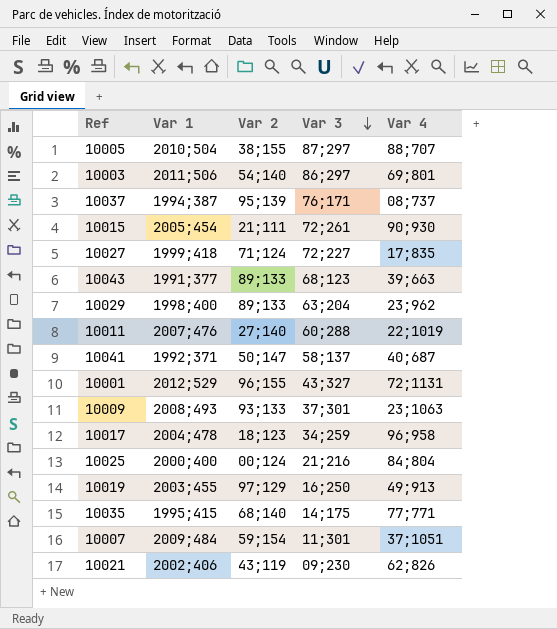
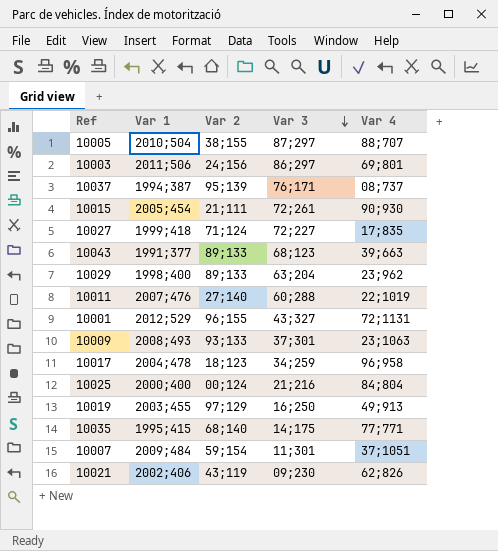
row 10041: 1992;371 | 50;147 | 58;137 | 40;687 -> none
10003 | Var 2: 54;140 -> 24;156

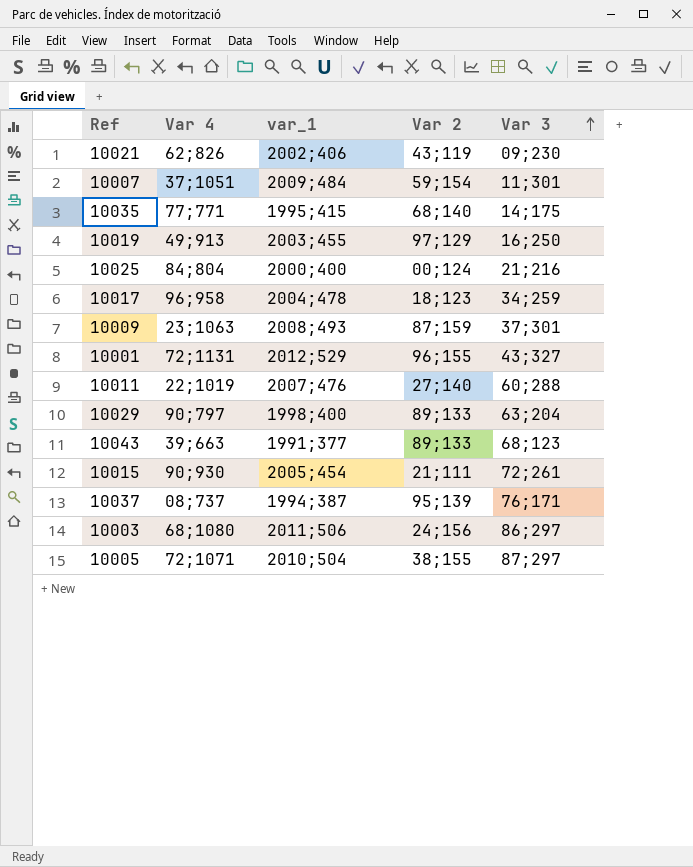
row order: Var 3 descending -> Var 3 ascending
column Var 4 | position: 5 -> 2
column name: Var 1 -> var_1
row 10027: 1999;418 | 71;124 | 72;227 | 17;835 -> none
10009 | Var 2: 93;133 -> 87;159
10029 | Var 4: 23;962 -> 90;797
10003 | Var 4: 69;801 -> 68;1080
10005 | Var 4: 88;707 -> 72;1071

